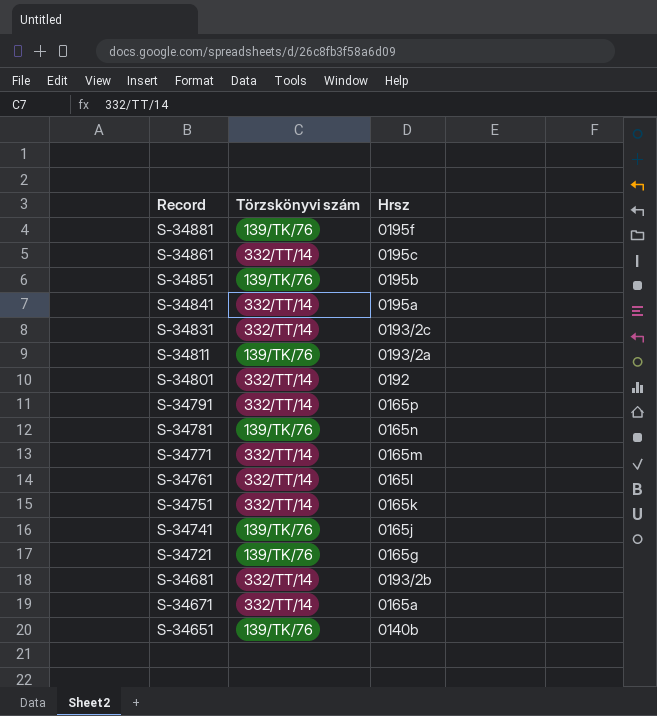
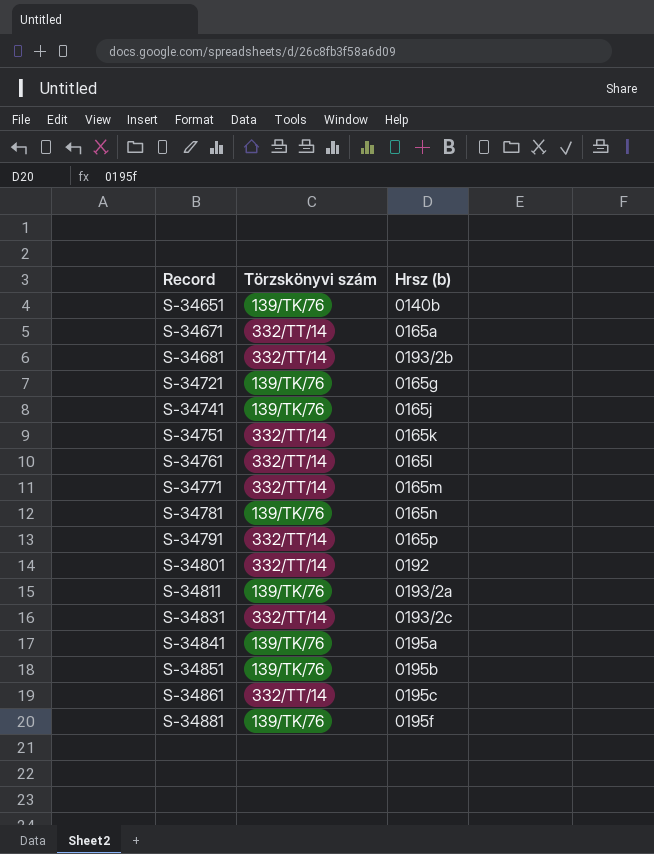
row order: Record descending -> Record ascending
column name: Hrsz -> Hrsz (b)
S-34841 | Törzskönyvi szám: 332/TT/14 -> 139/TK/76

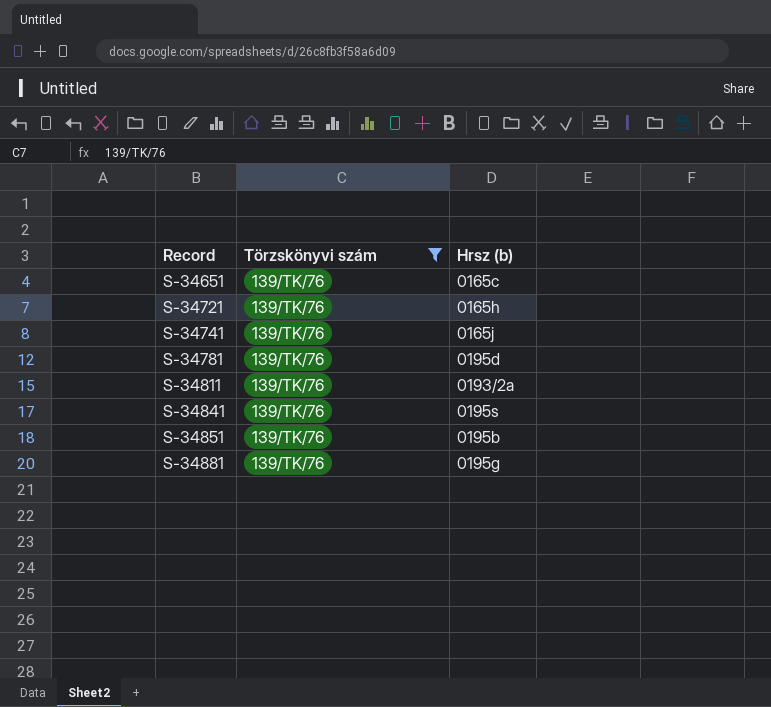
filter: none -> Törzskönyvi szám = 139/TK/76
S-34651 | Hrsz (b): 0140b -> 0165c
S-34721 | Hrsz (b): 0165g -> 0165h
S-34781 | Hrsz (b): 0165n -> 0195d
S-34841 | Hrsz (b): 0195a -> 0195s
S-34881 | Hrsz (b): 0195f -> 0195g

